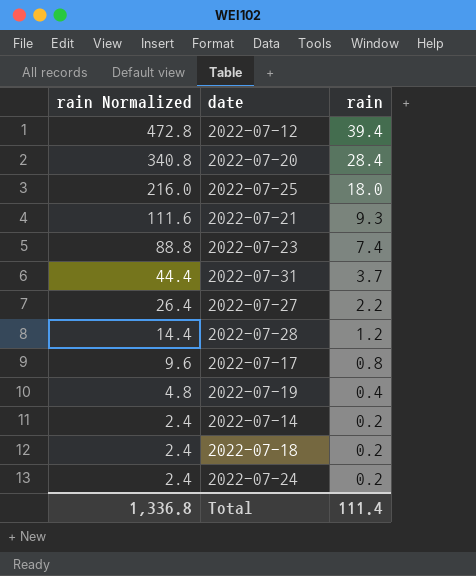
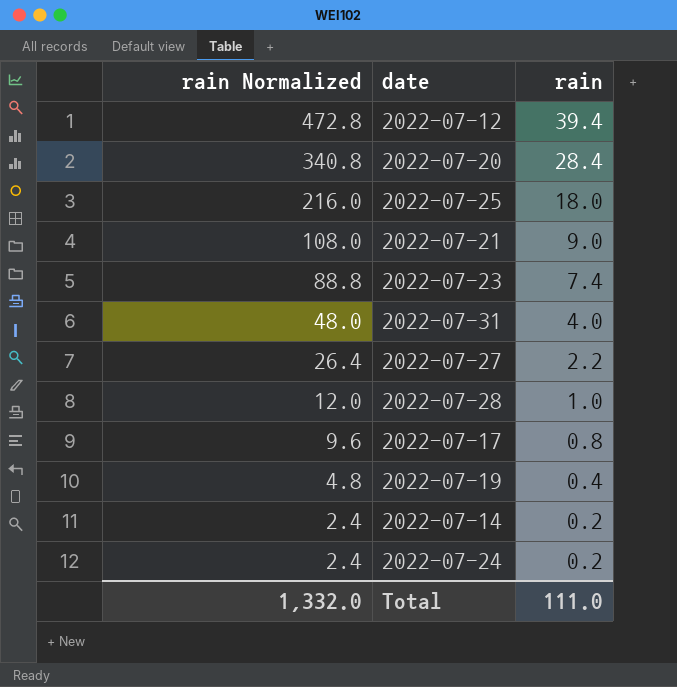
row 2022-07-18: 2.4 | 0.2 -> none
2022-07-21 | rain Normalized: 111.6 -> 108.0
2022-07-21 | rain: 9.3 -> 9.0
2022-07-31 | rain Normalized: 44.4 -> 48.0
2022-07-31 | rain: 3.7 -> 4.0
2022-07-28 | rain Normalized: 14.4 -> 12.0
2022-07-28 | rain: 1.2 -> 1.0
Total | rain Normalized: 1,336.8 -> 1,332.0
Total | rain: 111.4 -> 111.0

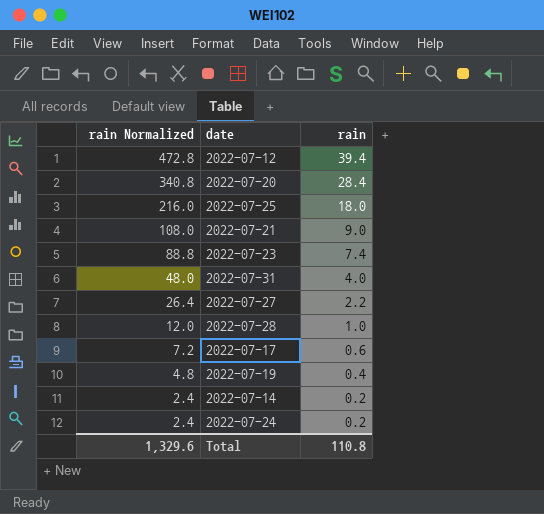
2022-07-17 | rain Normalized: 9.6 -> 7.2
2022-07-17 | rain: 0.8 -> 0.6
Total | rain Normalized: 1,332.0 -> 1,329.6
Total | rain: 111.0 -> 110.8

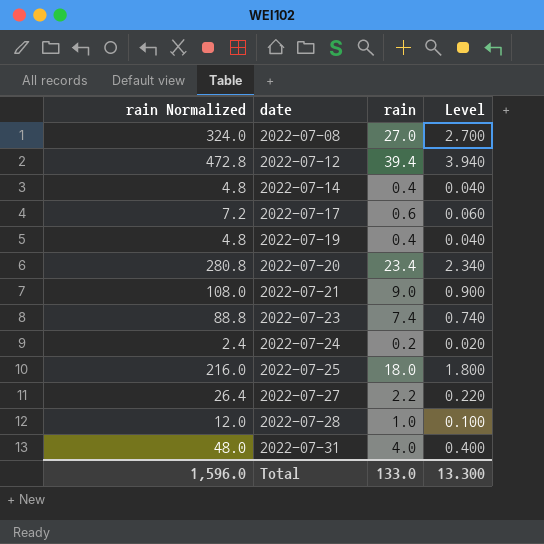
row order: rain Normalized descending -> date ascending
column Level | formula: none -> [rain] * 0.1
row 2022-07-08: none -> 324.0 | 27.0 | 2.700
2022-07-14 | rain Normalized: 2.4 -> 4.8
2022-07-14 | rain: 0.2 -> 0.4
2022-07-20 | rain Normalized: 340.8 -> 280.8
2022-07-20 | rain: 28.4 -> 23.4
Total | rain Normalized: 1,329.6 -> 1,596.0
Total | rain: 110.8 -> 133.0

